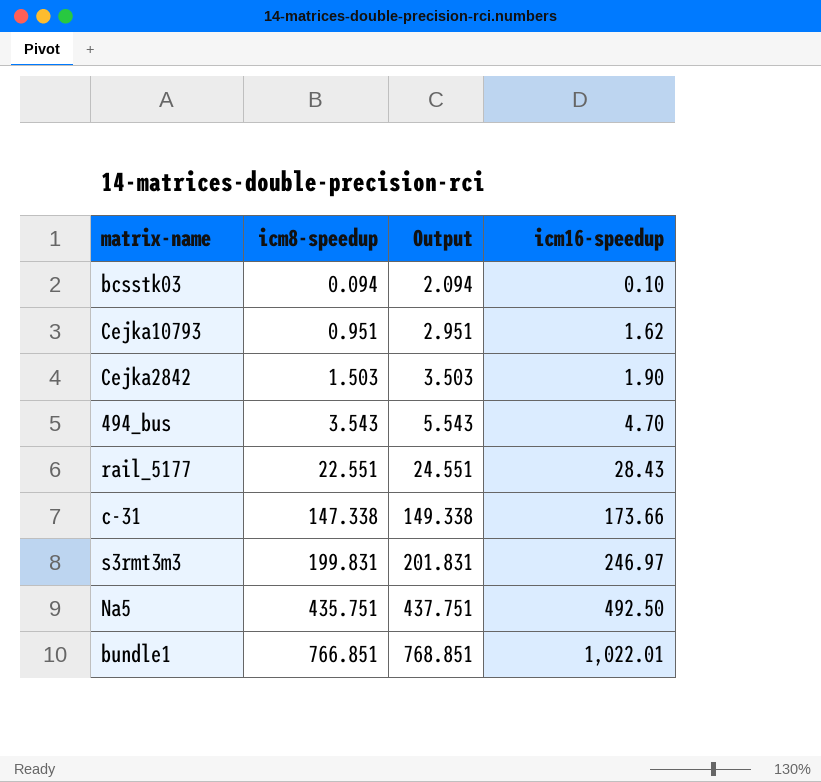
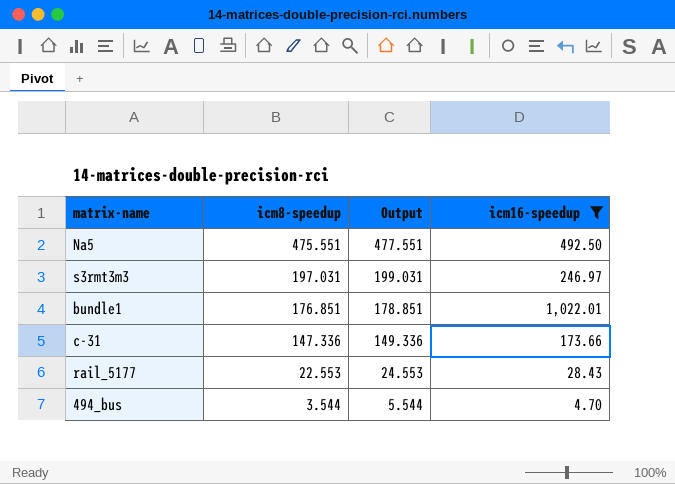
filter: none -> icm16-speedup >= 4.70
row order: icm8-speedup ascending -> icm8-speedup descending
Na5 | icm8-speedup: 435.751 -> 475.551
Na5 | Output: 437.751 -> 477.551
s3rmt3m3 | icm8-speedup: 199.831 -> 197.031
s3rmt3m3 | Output: 201.831 -> 199.031
bundle1 | icm8-speedup: 766.851 -> 176.851
bundle1 | Output: 768.851 -> 178.851
c-31 | icm8-speedup: 147.338 -> 147.336
c-31 | Output: 149.338 -> 149.336
rail_5177 | icm8-speedup: 22.551 -> 22.553
rail_5177 | Output: 24.551 -> 24.553
494_bus | icm8-speedup: 3.543 -> 3.544
494_bus | Output: 5.543 -> 5.544

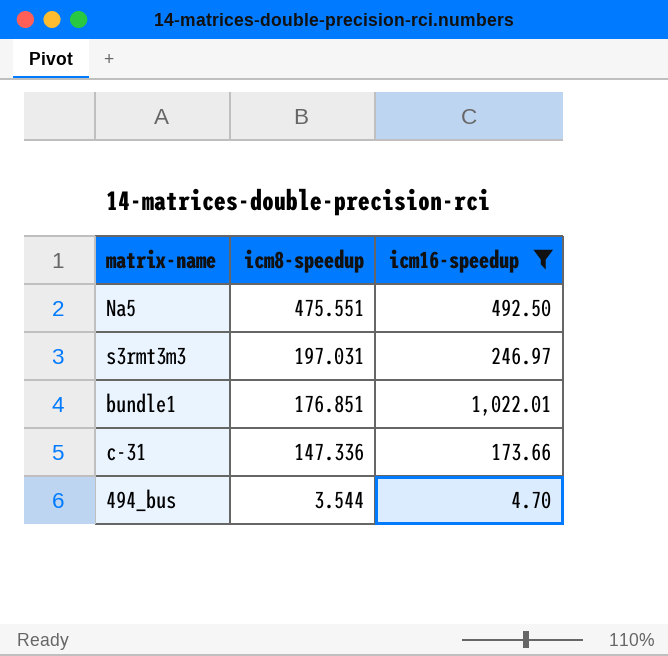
column Output | formula: [icm8-speedup] + 2 -> none
row rail_5177: 22.553 | 24.553 | 28.43 -> none

